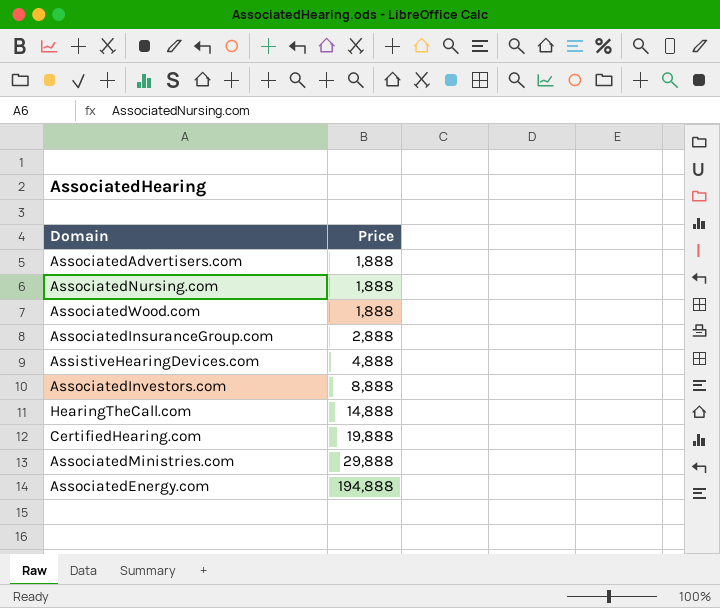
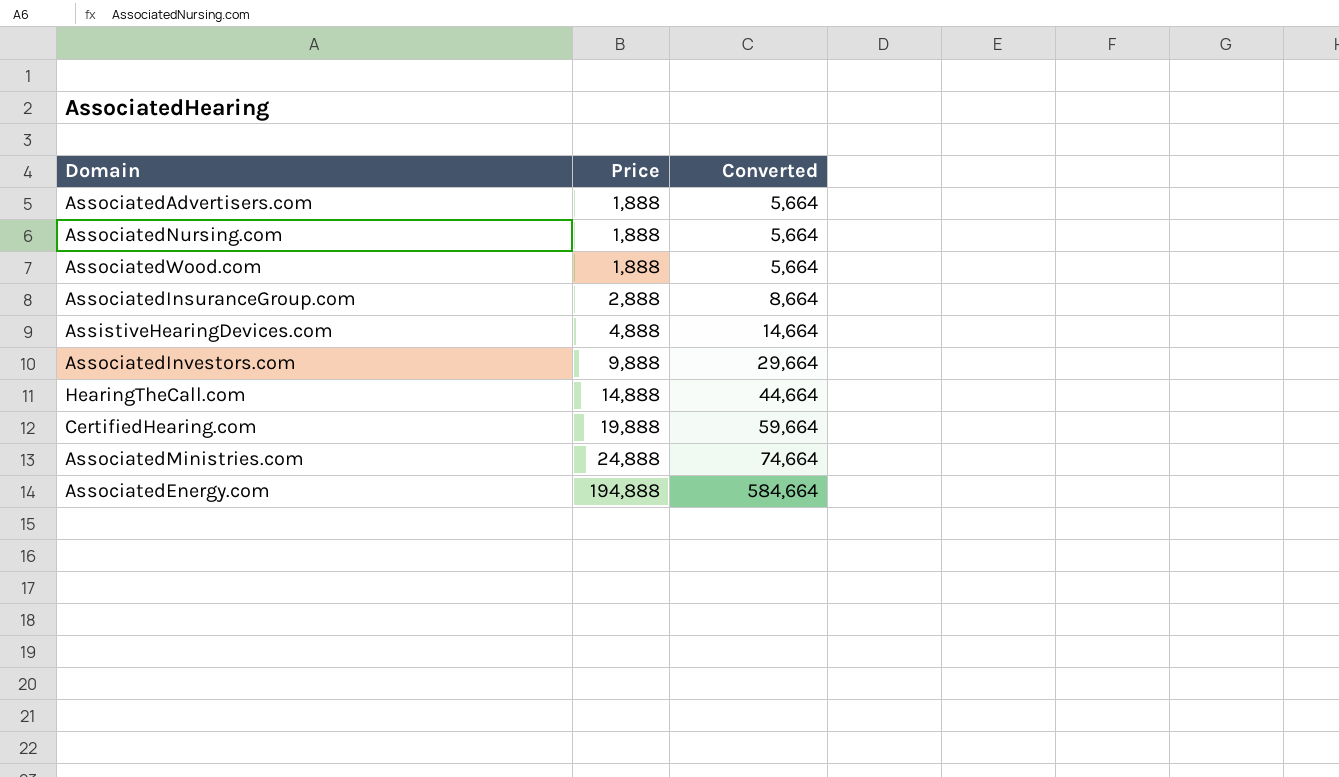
column Converted | formula: none -> [Price] * 3
AssociatedInvestors.com | Price: 8,888 -> 9,888
AssociatedMinistries.com | Price: 29,888 -> 24,888

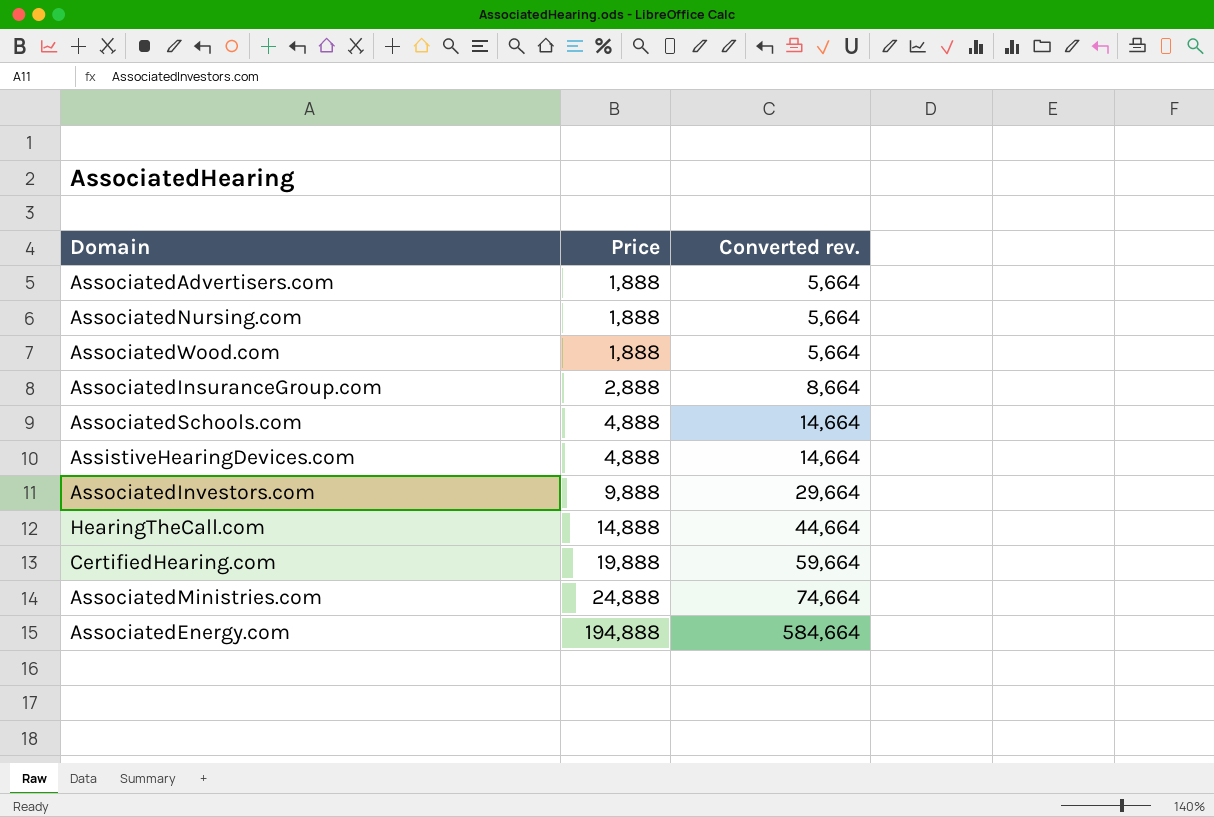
column name: Converted -> Converted rev.
row AssociatedSchools.com: none -> 4,888 | 14,664

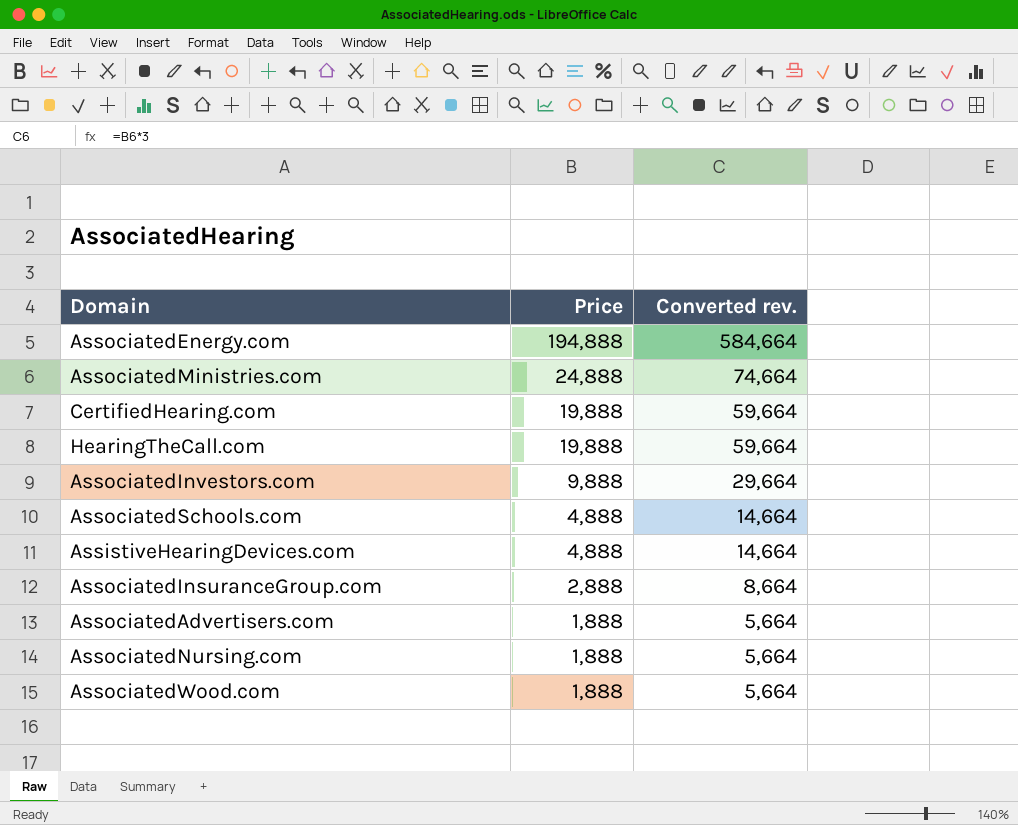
row order: Price ascending -> Price descending
HearingTheCall.com | Price: 14,888 -> 19,888
HearingTheCall.com | Converted rev.: 44,664 -> 59,664

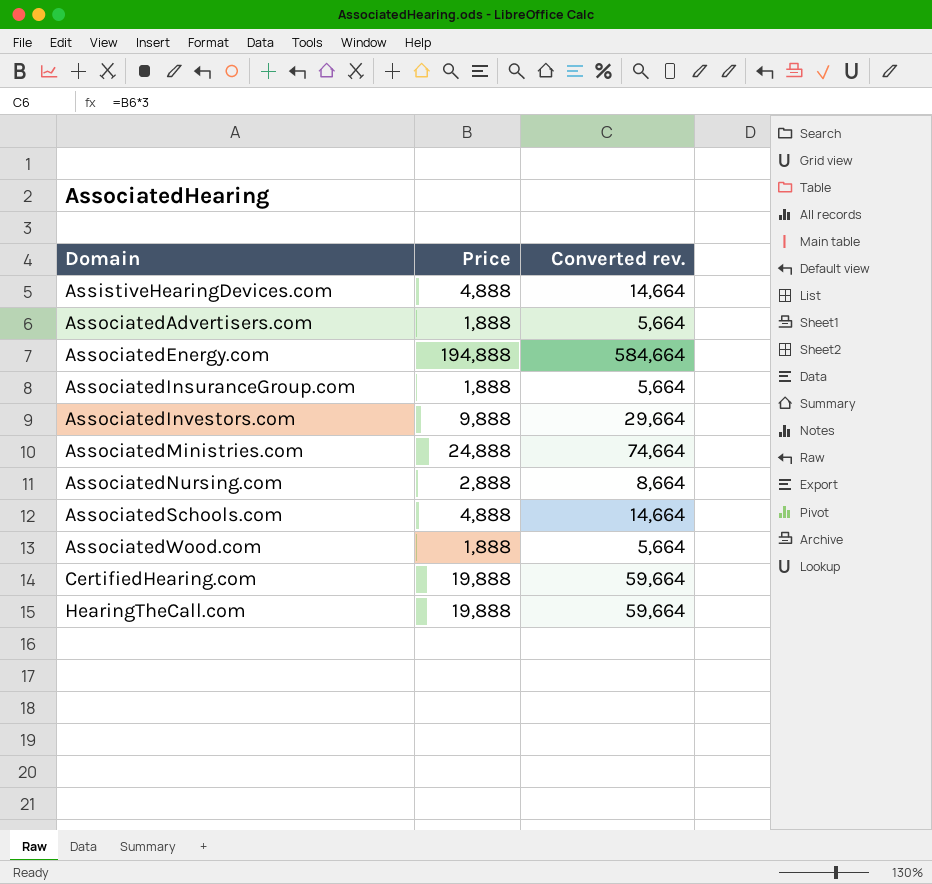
row order: Price descending -> Domain ascending
AssociatedInsuranceGroup.com | Price: 2,888 -> 1,888
AssociatedInsuranceGroup.com | Converted rev.: 8,664 -> 5,664
AssociatedNursing.com | Price: 1,888 -> 2,888
AssociatedNursing.com | Converted rev.: 5,664 -> 8,664

